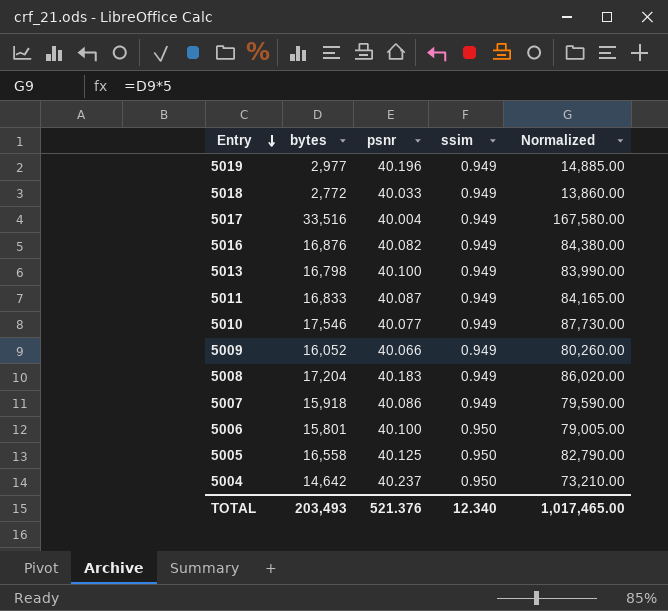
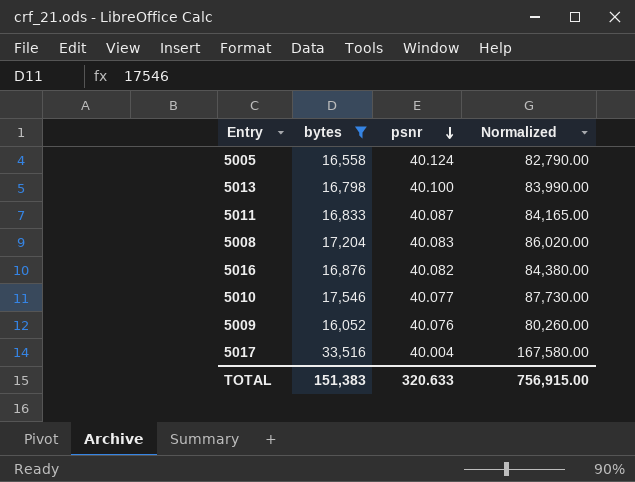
filter: none -> bytes >= 16,052
row order: Entry descending -> psnr descending
column ssim | position: 4 -> none
5005 | psnr: 40.125 -> 40.124
5008 | psnr: 40.183 -> 40.083
5009 | psnr: 40.066 -> 40.076
TOTAL | bytes: 203,493 -> 151,383
TOTAL | psnr: 521.376 -> 320.633
TOTAL | Normalized: 1,017,465.00 -> 756,915.00

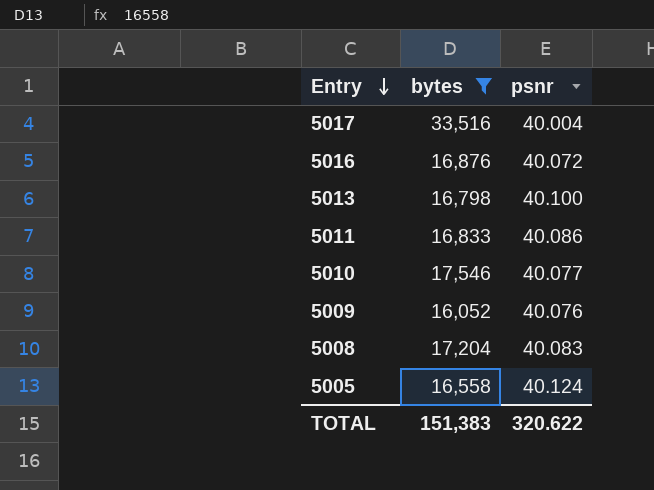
row order: psnr descending -> Entry descending
column Normalized | formula: [bytes] * 5 -> none
5016 | psnr: 40.082 -> 40.072
5011 | psnr: 40.087 -> 40.086
TOTAL | psnr: 320.633 -> 320.622

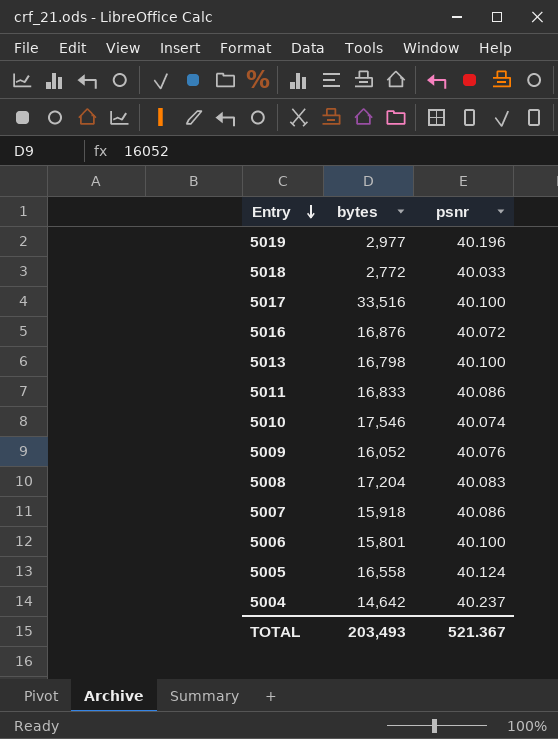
filter: bytes >= 16,052 -> none
5017 | psnr: 40.004 -> 40.100
5010 | psnr: 40.077 -> 40.074
TOTAL | bytes: 151,383 -> 203,493
TOTAL | psnr: 320.622 -> 521.367

